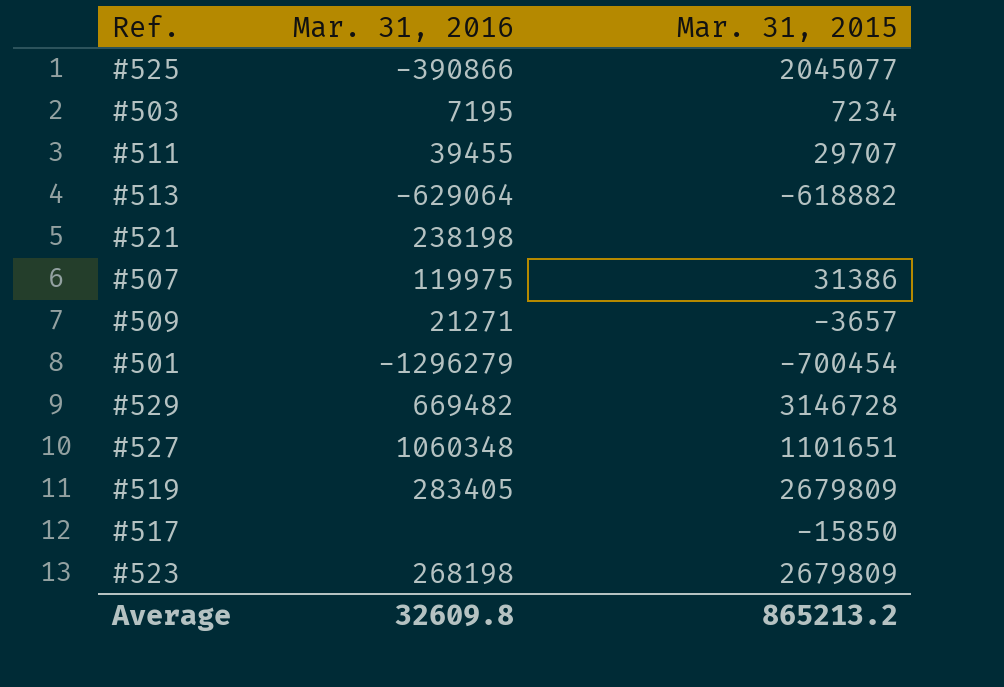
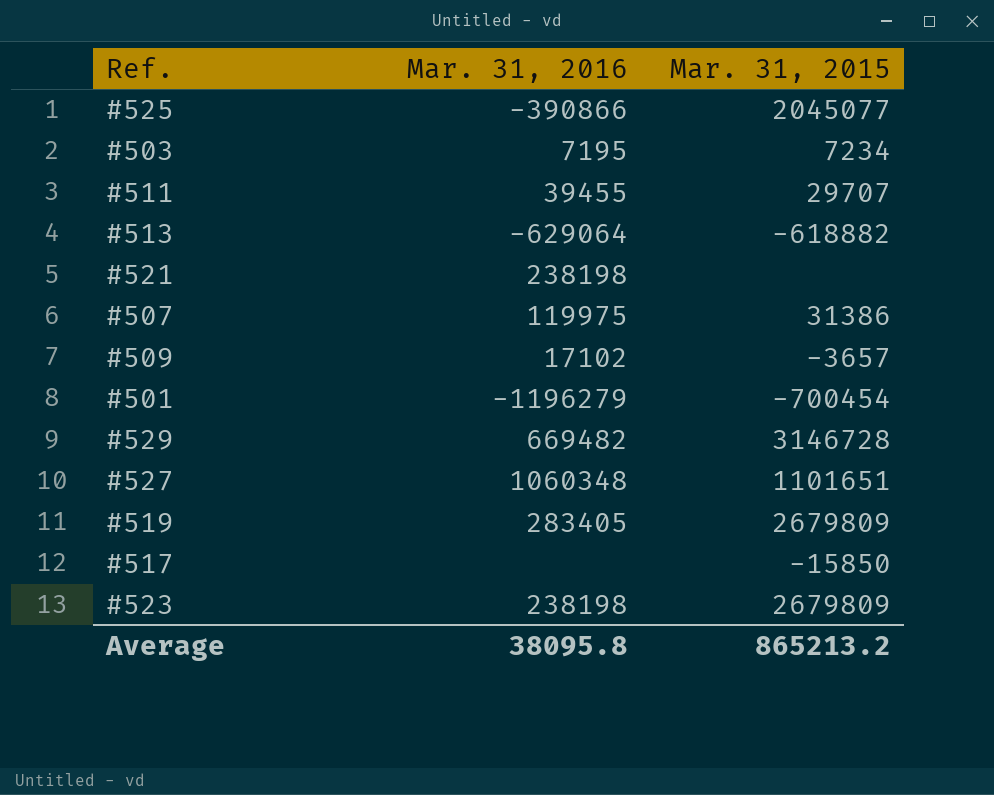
#509 | Mar. 31, 2016: 21271 -> 17102
#501 | Mar. 31, 2016: -1296279 -> -1196279
#523 | Mar. 31, 2016: 268198 -> 238198
Average | Mar. 31, 2016: 32609.8 -> 38095.8

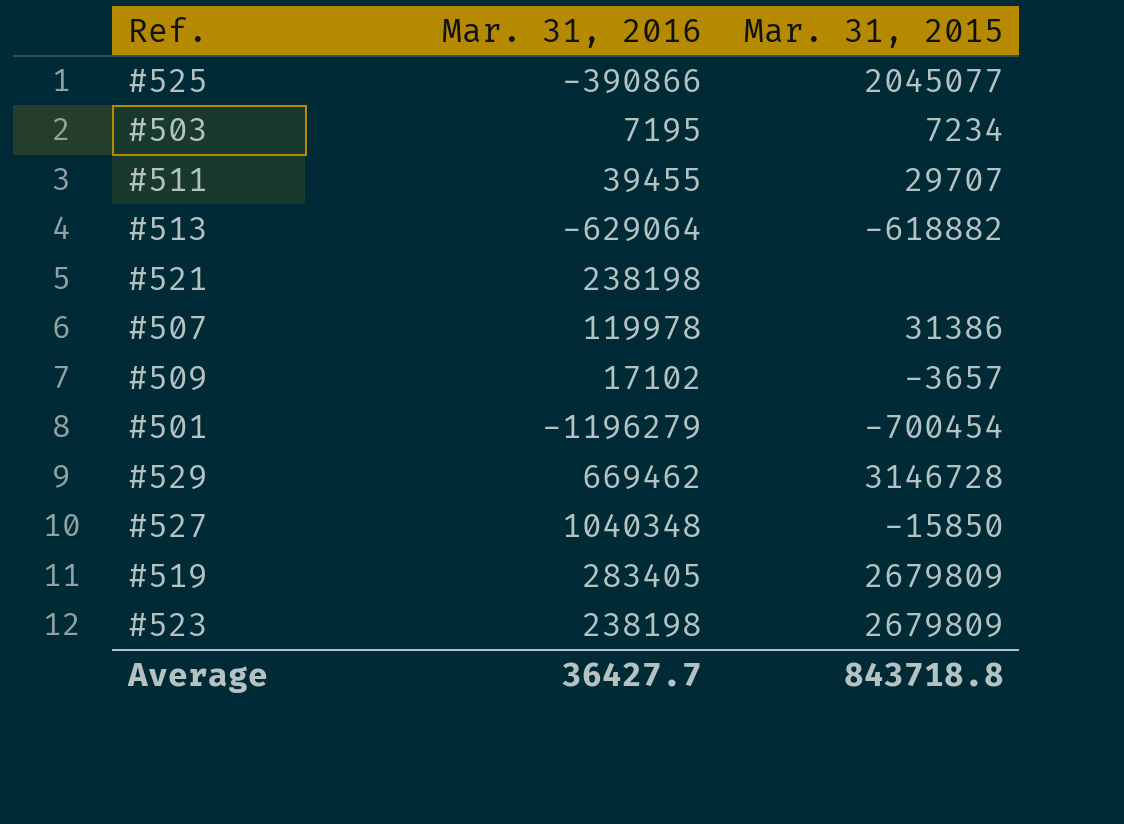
row #517: none | -15850 -> none
#507 | Mar. 31, 2016: 119975 -> 119978
#529 | Mar. 31, 2016: 669482 -> 669462
#527 | Mar. 31, 2016: 1060348 -> 1040348
#527 | Mar. 31, 2015: 1101651 -> -15850
Average | Mar. 31, 2016: 38095.8 -> 36427.7
Average | Mar. 31, 2015: 865213.2 -> 843718.8

